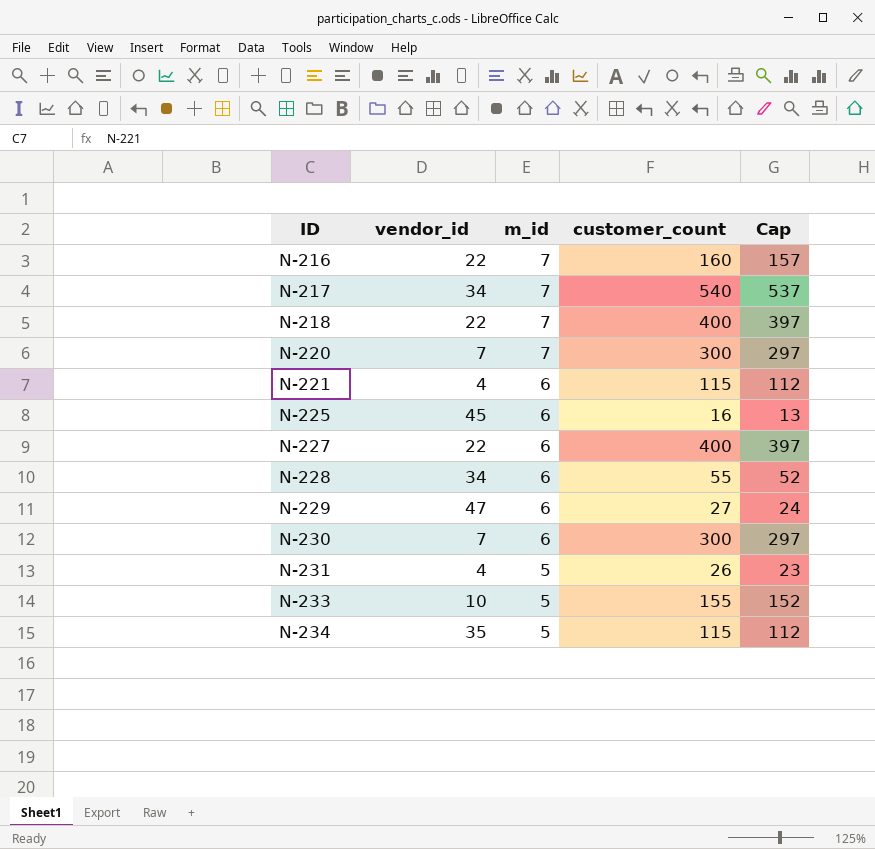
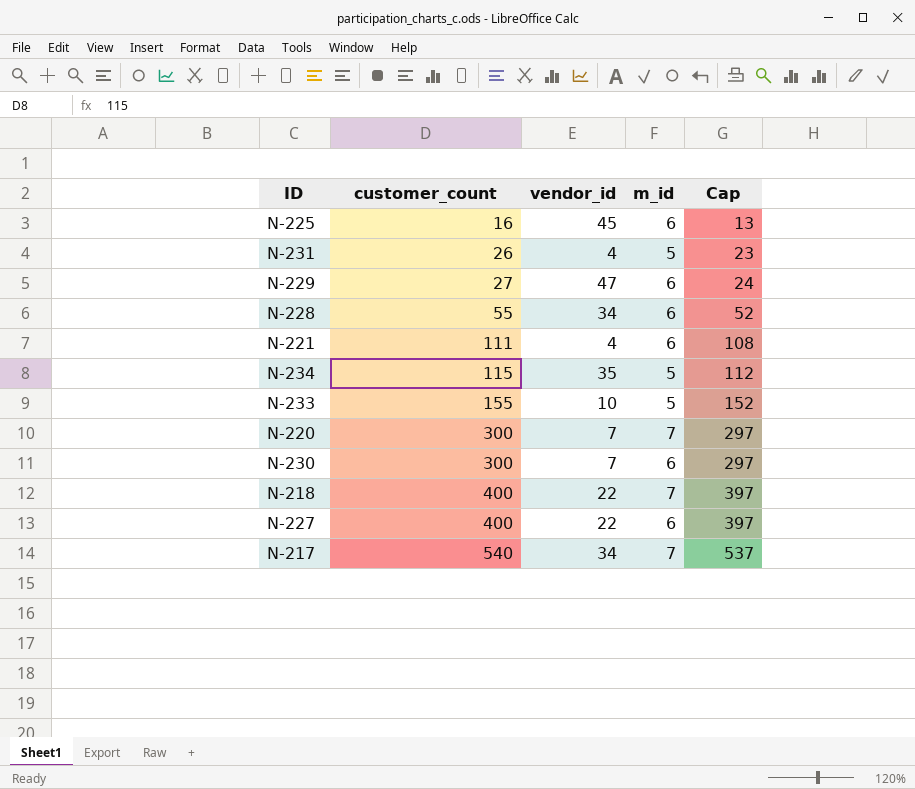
row order: ID ascending -> customer_count ascending
column customer_count | position: 4 -> 2
row N-216: 22 | 7 | 160 | 157 -> none
N-221 | customer_count: 115 -> 111
N-221 | Cap: 112 -> 108

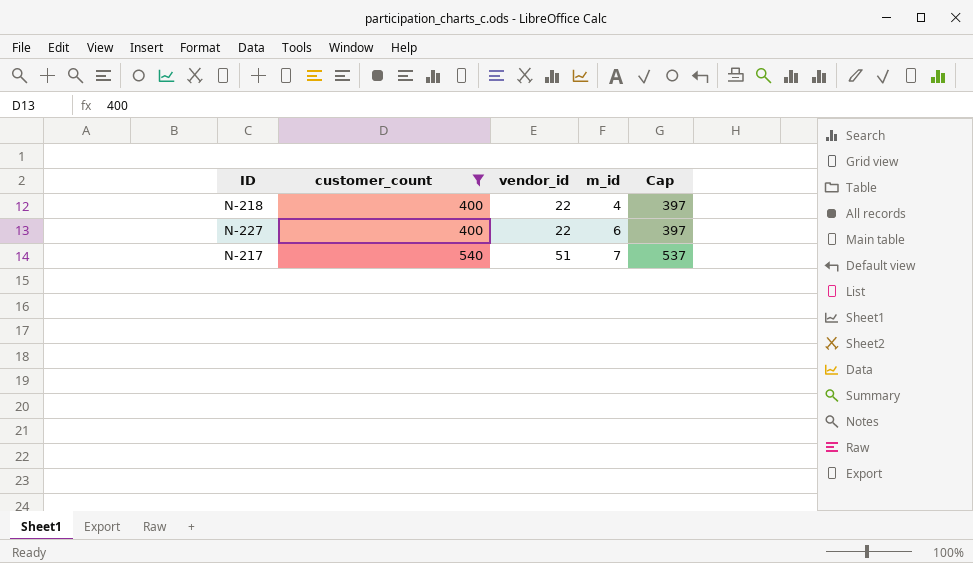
filter: none -> customer_count >= 400
N-218 | m_id: 7 -> 4
N-217 | vendor_id: 34 -> 51

